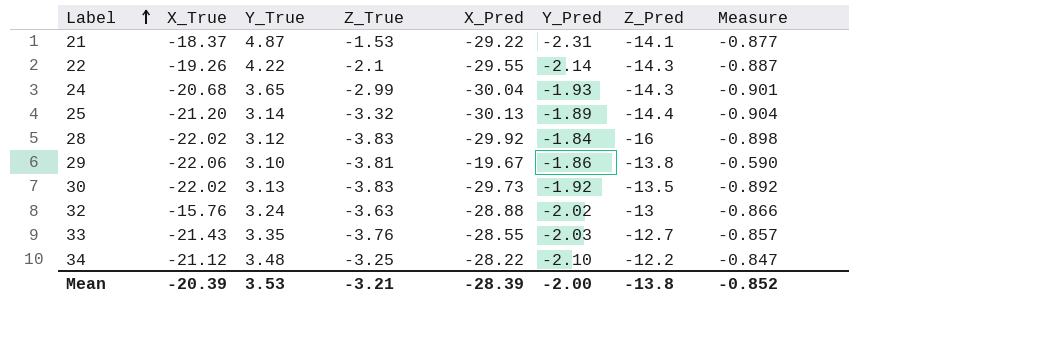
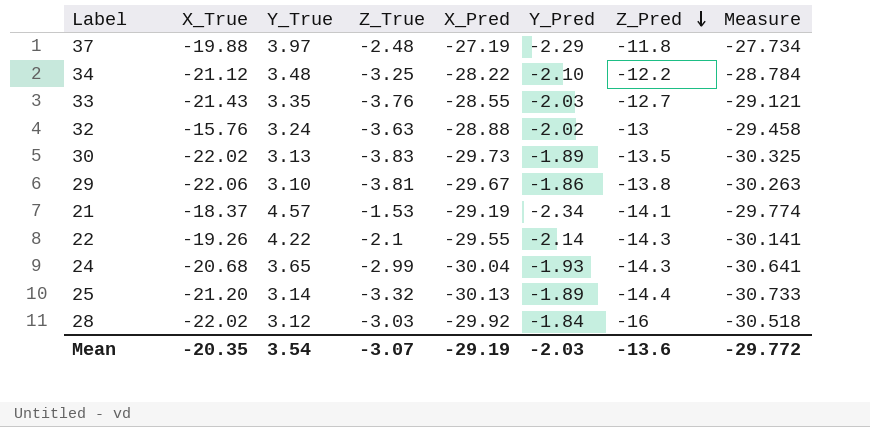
row order: Label ascending -> Z_Pred descending
column Measure | formula: [X_Pred] * 0.03 -> [X_Pred] * 1.02
row 37: none -> -19.88 | 3.97 | -2.48 | -27.19 | -2.29 | -11.8 | -27.734
30 | Y_Pred: -1.92 -> -1.89
29 | X_Pred: -19.67 -> -29.67
21 | Y_True: 4.87 -> 4.57
21 | X_Pred: -29.22 -> -29.19
21 | Y_Pred: -2.31 -> -2.34
28 | Z_True: -3.83 -> -3.03
Mean | X_True: -20.39 -> -20.35
Mean | Y_True: 3.53 -> 3.54
Mean | Z_True: -3.21 -> -3.07
Mean | X_Pred: -28.39 -> -29.19
Mean | Y_Pred: -2.00 -> -2.03
Mean | Z_Pred: -13.8 -> -13.6
Mean | Measure: -0.852 -> -29.772

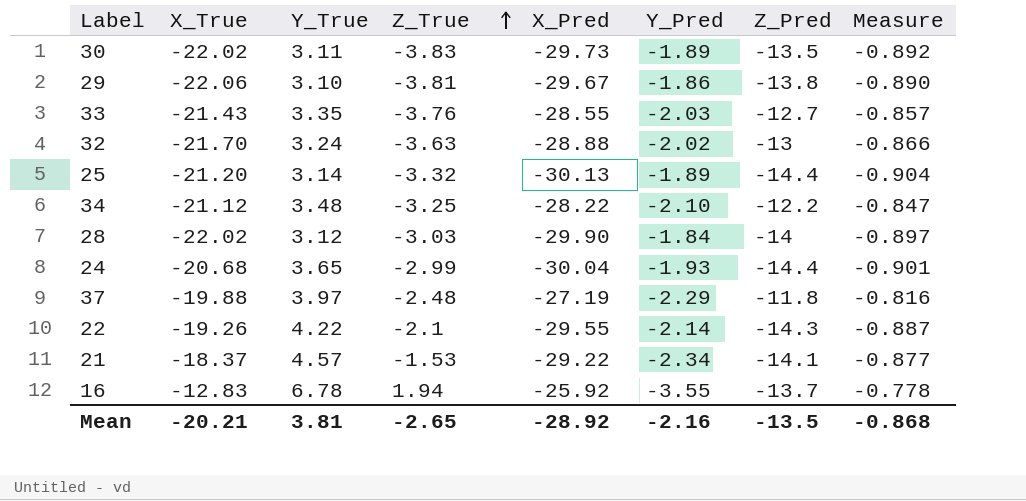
row order: Z_Pred descending -> Z_True ascending
column Measure | formula: [X_Pred] * 1.02 -> [X_Pred] * 0.03
30 | Y_True: 3.13 -> 3.11
32 | X_True: -15.76 -> -21.70
28 | X_Pred: -29.92 -> -29.90
28 | Z_Pred: -16 -> -14
24 | Z_Pred: -14.3 -> -14.4
21 | X_Pred: -29.19 -> -29.22
row 16: none -> -12.83 | 6.78 | 1.94 | -25.92 | -3.55 | -13.7 | -0.778
Mean | X_True: -20.35 -> -20.21
Mean | Y_True: 3.54 -> 3.81
Mean | Z_True: -3.07 -> -2.65
Mean | X_Pred: -29.19 -> -28.92
Mean | Y_Pred: -2.03 -> -2.16
Mean | Z_Pred: -13.6 -> -13.5
Mean | Measure: -29.772 -> -0.868

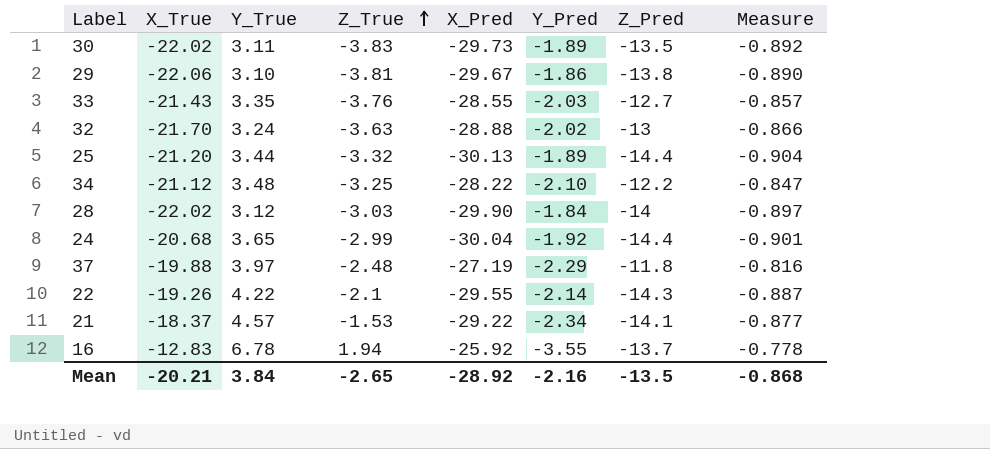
25 | Y_True: 3.14 -> 3.44
24 | Y_Pred: -1.93 -> -1.92
Mean | Y_True: 3.81 -> 3.84

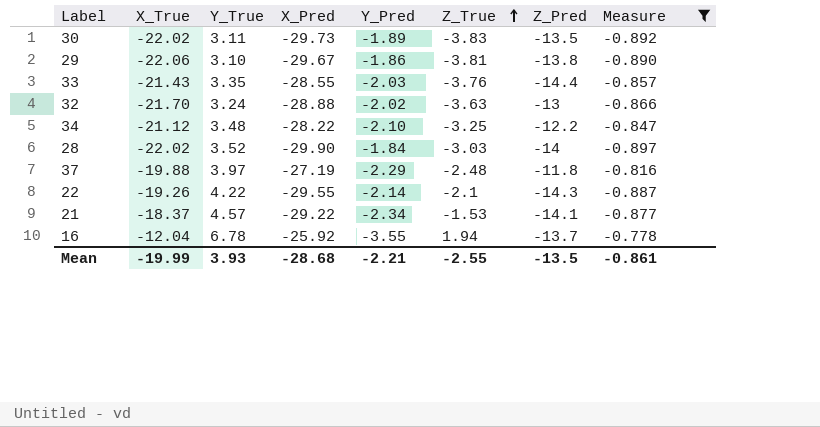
filter: none -> Measure >= -0.897
column Z_True | position: 4 -> 6
33 | Z_Pred: -12.7 -> -14.4
28 | Y_True: 3.12 -> 3.52
16 | X_True: -12.83 -> -12.04
Mean | X_True: -20.21 -> -19.99
Mean | Y_True: 3.84 -> 3.93
Mean | X_Pred: -28.92 -> -28.68
Mean | Y_Pred: -2.16 -> -2.21
Mean | Z_True: -2.65 -> -2.55
Mean | Measure: -0.868 -> -0.861

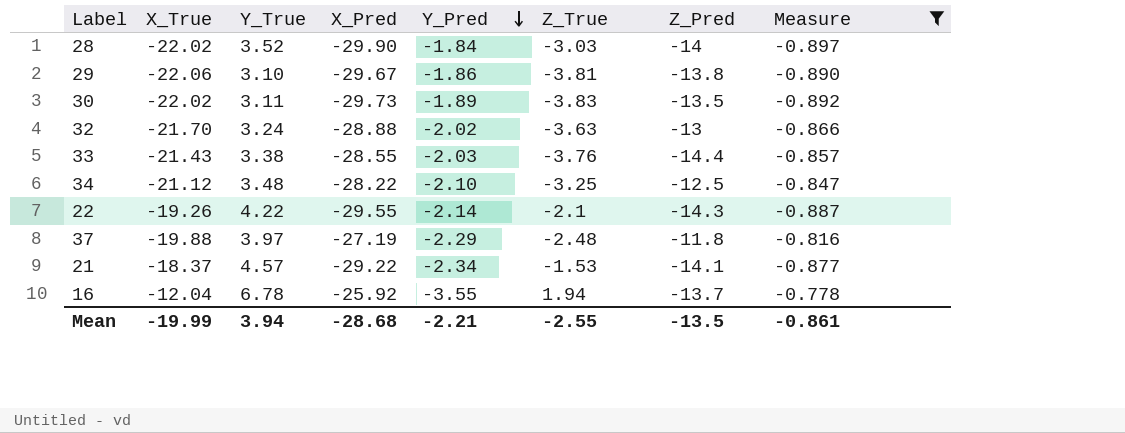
row order: Z_True ascending -> Y_Pred descending
33 | Y_True: 3.35 -> 3.38
34 | Z_Pred: -12.2 -> -12.5
Mean | Y_True: 3.93 -> 3.94

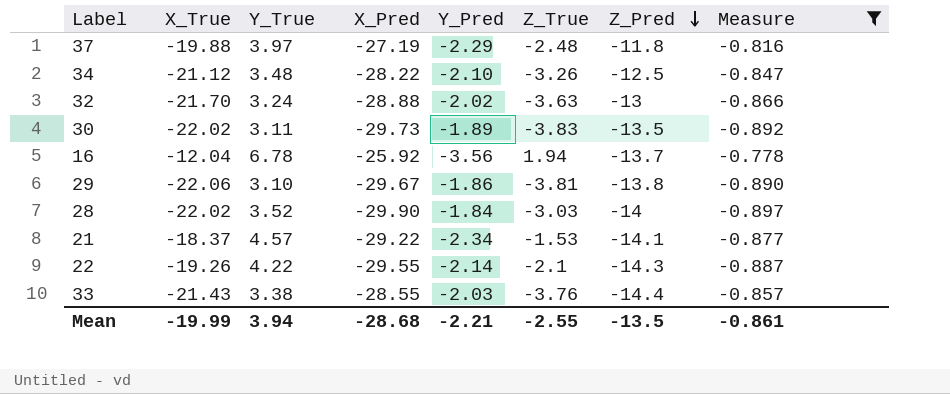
row order: Y_Pred descending -> Z_Pred descending
34 | Z_True: -3.25 -> -3.26
16 | Y_Pred: -3.55 -> -3.56

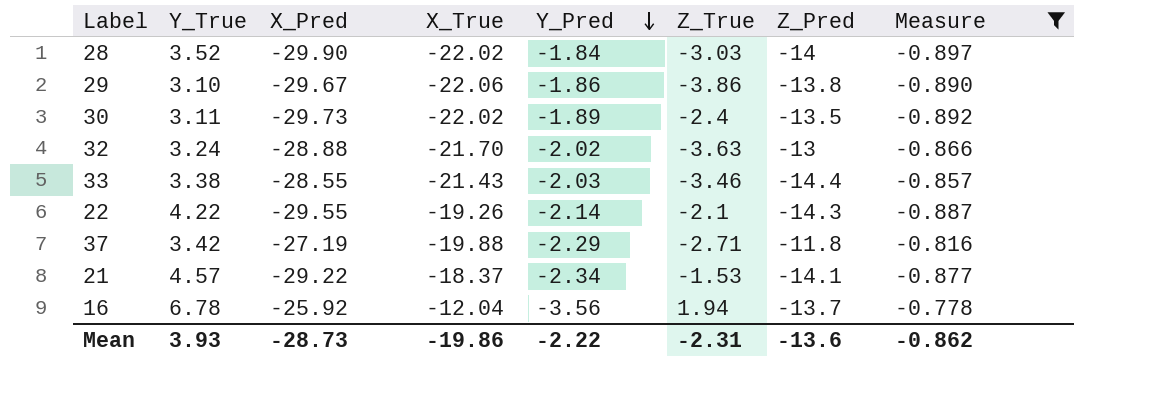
row order: Z_Pred descending -> Y_Pred descending
column X_True | position: 2 -> 4
row 34: -21.12 | 3.48 | -28.22 | -2.10 | -3.26 | -12.5 | -0.847 -> none
29 | Z_True: -3.81 -> -3.86
30 | Z_True: -3.83 -> -2.4
33 | Z_True: -3.76 -> -3.46
37 | Y_True: 3.97 -> 3.42
37 | Z_True: -2.48 -> -2.71
Mean | Y_True: 3.94 -> 3.93
Mean | X_Pred: -28.68 -> -28.73
Mean | X_True: -19.99 -> -19.86
Mean | Y_Pred: -2.21 -> -2.22
Mean | Z_True: -2.55 -> -2.31
Mean | Z_Pred: -13.5 -> -13.6
Mean | Measure: -0.861 -> -0.862

